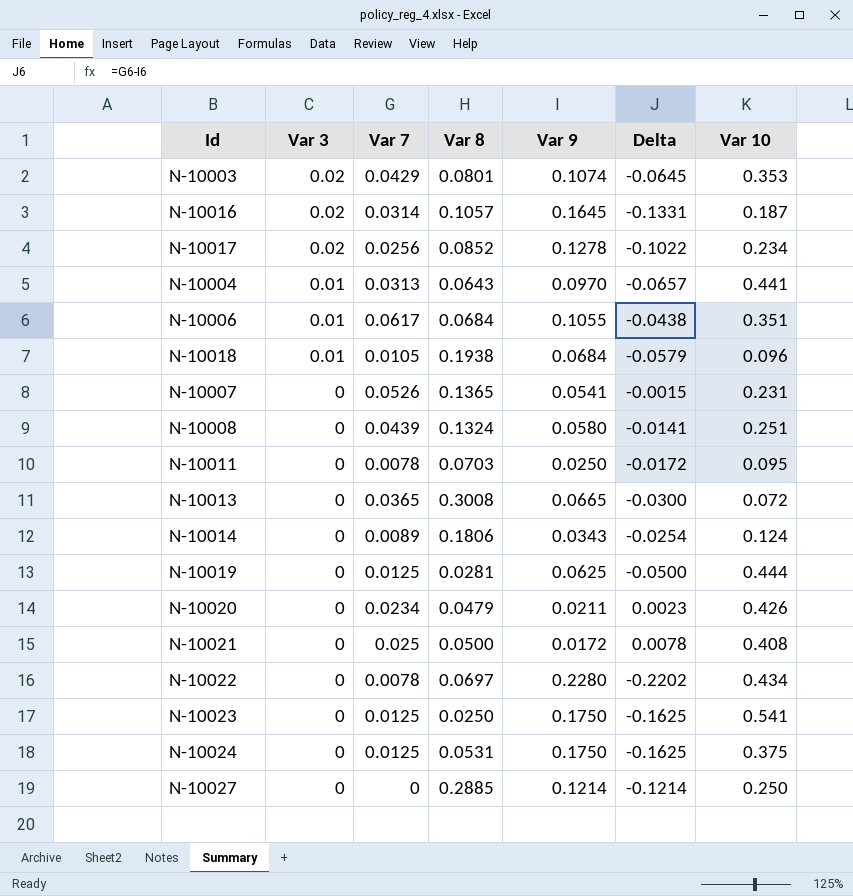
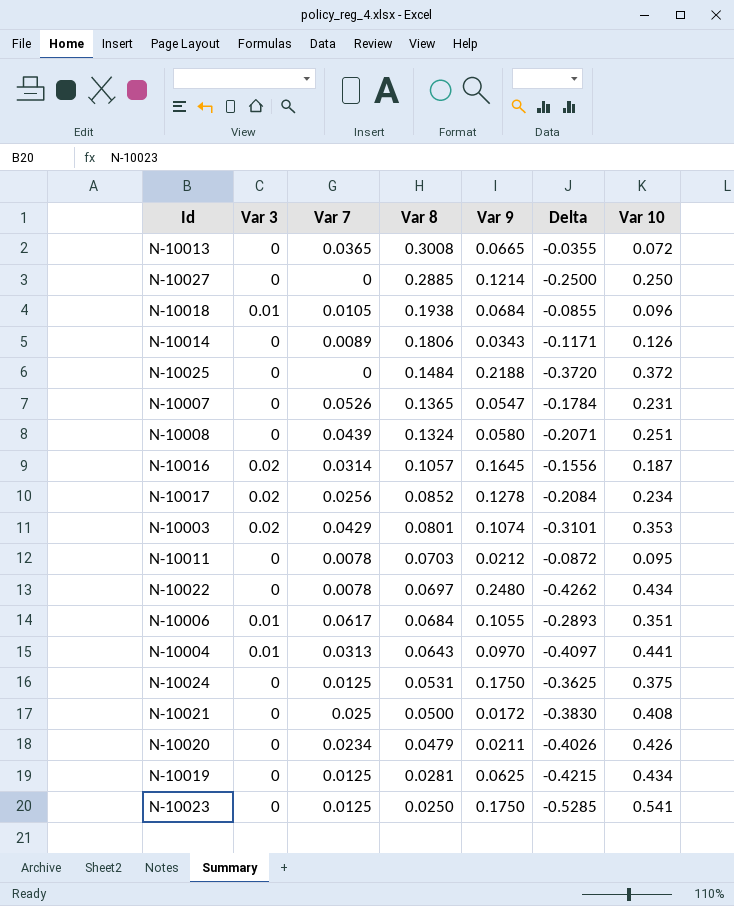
row order: Var 3 descending -> Var 8 descending
column Delta | formula: [Var 7] - [Var 9] -> [Var 7] - [Var 10]
N-10014 | Var 10: 0.124 -> 0.126
row N-10025: none -> 0 | 0 | 0.1484 | 0.2188 | -0.3720 | 0.372
N-10007 | Var 9: 0.0541 -> 0.0547
N-10011 | Var 9: 0.0250 -> 0.0212
N-10022 | Var 9: 0.2280 -> 0.2480
N-10019 | Var 10: 0.444 -> 0.434

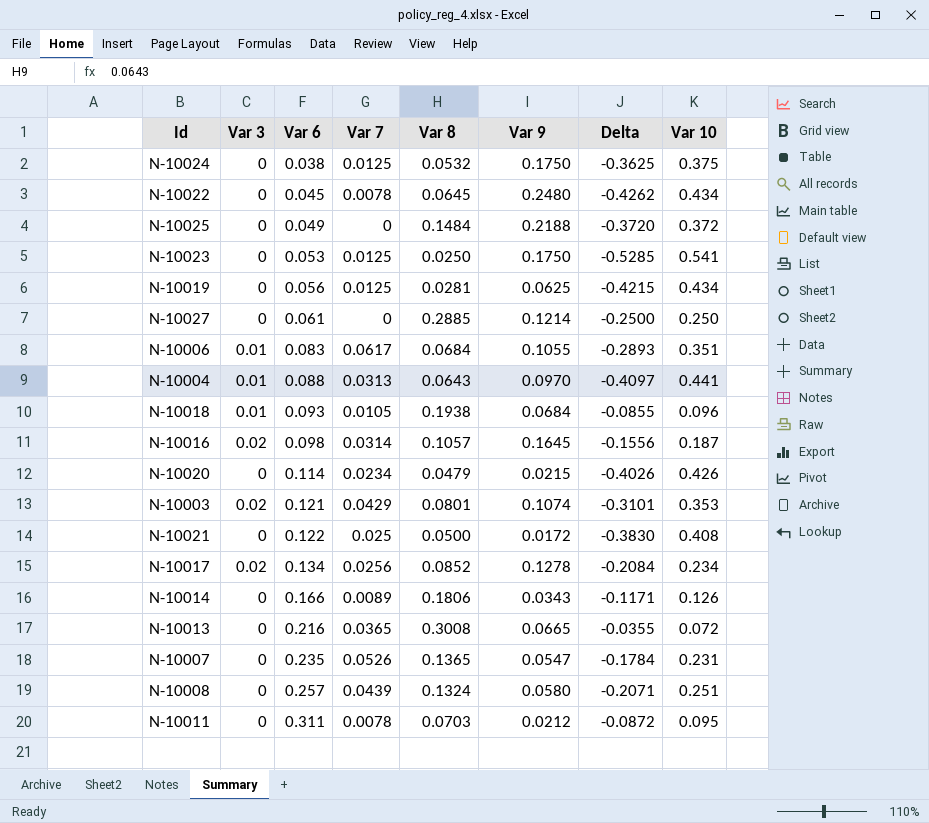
row order: Var 8 descending -> Var 6 ascending
column Var 6 | position: none -> 3
N-10024 | Var 8: 0.0531 -> 0.0532
N-10022 | Var 8: 0.0697 -> 0.0645
N-10020 | Var 9: 0.0211 -> 0.0215

